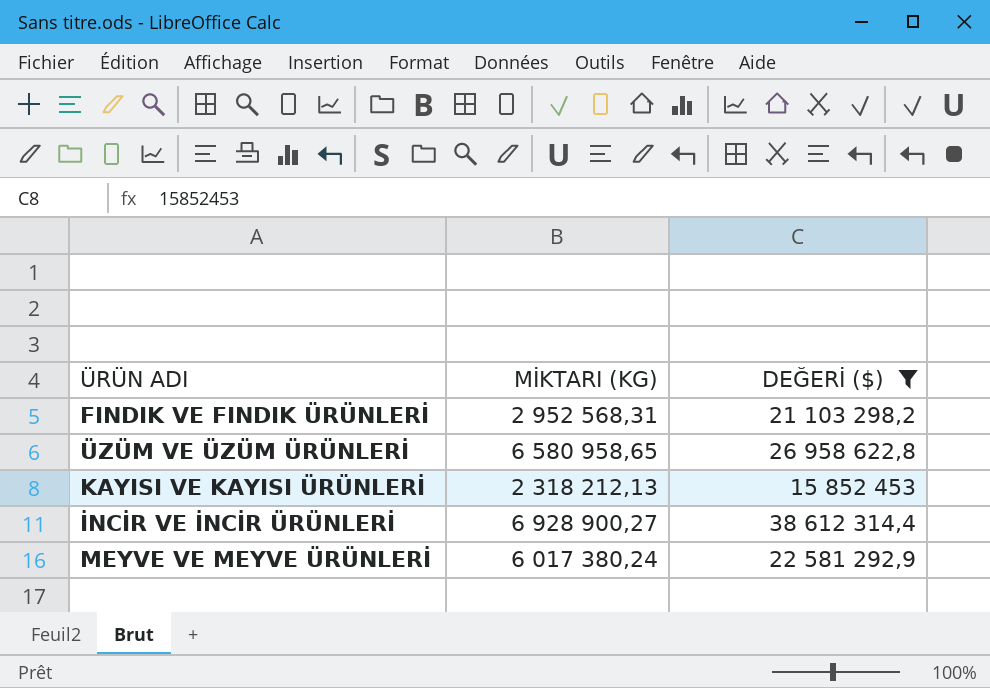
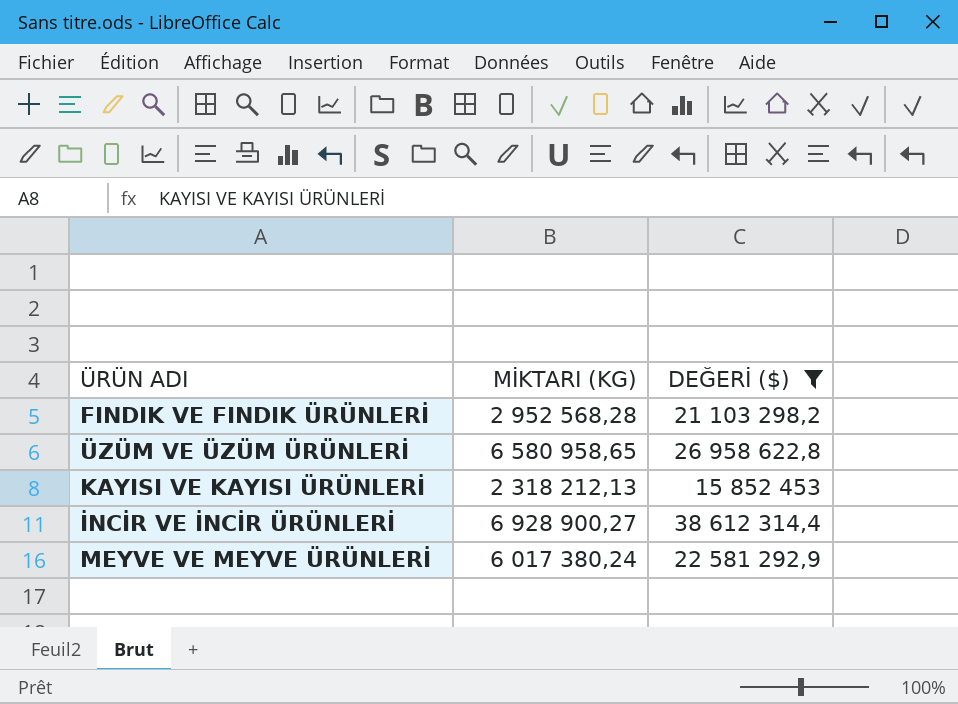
FINDIK VE FINDIK ÜRÜNLERİ | MİKTARI (KG): 2 952 568,31 -> 2 952 568,28

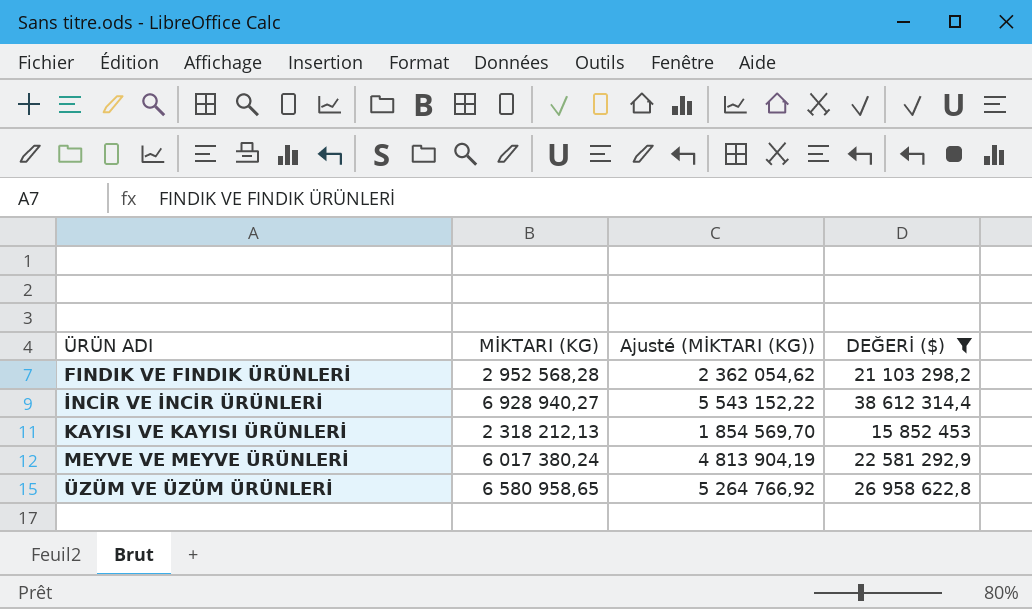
row order: none -> ÜRÜN ADI ascending
column Ajusté (MİKTARI (KG)) | formula: none -> [MİKTARI (KG)] * 0,8
İNCİR VE İNCİR ÜRÜNLERİ | MİKTARI (KG): 6 928 900,27 -> 6 928 940,27

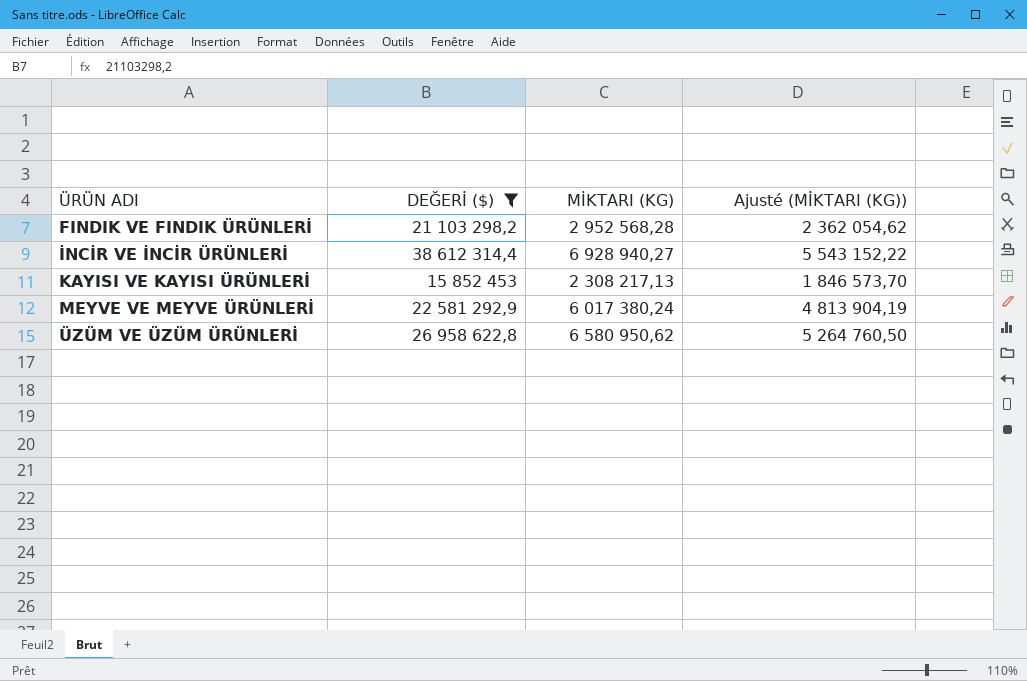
column DEĞERİ ($) | position: 4 -> 2
KAYISI VE KAYISI ÜRÜNLERİ | MİKTARI (KG): 2 318 212,13 -> 2 308 217,13
KAYISI VE KAYISI ÜRÜNLERİ | Ajusté (MİKTARI (KG)): 1 854 569,70 -> 1 846 573,70
ÜZÜM VE ÜZÜM ÜRÜNLERİ | MİKTARI (KG): 6 580 958,65 -> 6 580 950,62
ÜZÜM VE ÜZÜM ÜRÜNLERİ | Ajusté (MİKTARI (KG)): 5 264 766,92 -> 5 264 760,50

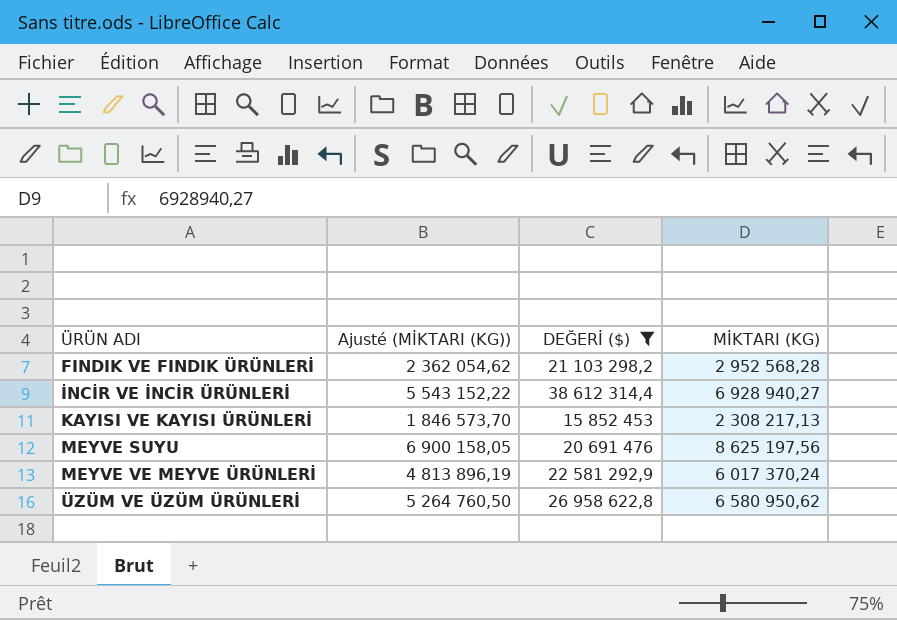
column Ajusté (MİKTARI (KG)) | position: 4 -> 2
row MEYVE SUYU: none -> 6 900 158,05 | 20 691 476 | 8 625 197,56
MEYVE VE MEYVE ÜRÜNLERİ | Ajusté (MİKTARI (KG)): 4 813 904,19 -> 4 813 896,19
MEYVE VE MEYVE ÜRÜNLERİ | MİKTARI (KG): 6 017 380,24 -> 6 017 370,24

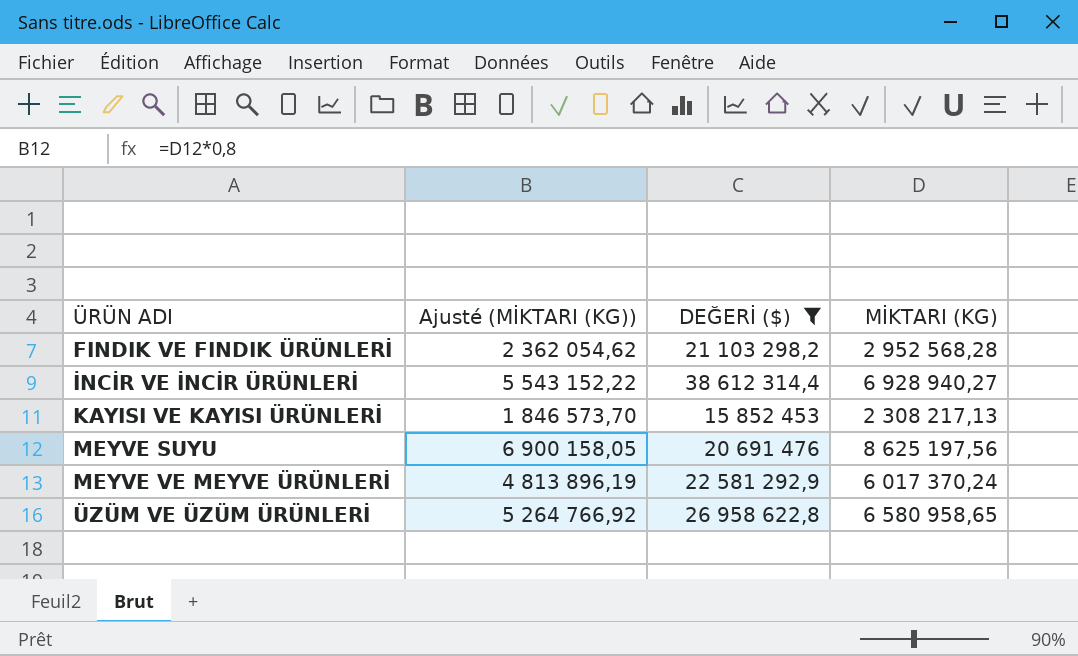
ÜZÜM VE ÜZÜM ÜRÜNLERİ | Ajusté (MİKTARI (KG)): 5 264 760,50 -> 5 264 766,92
ÜZÜM VE ÜZÜM ÜRÜNLERİ | MİKTARI (KG): 6 580 950,62 -> 6 580 958,65

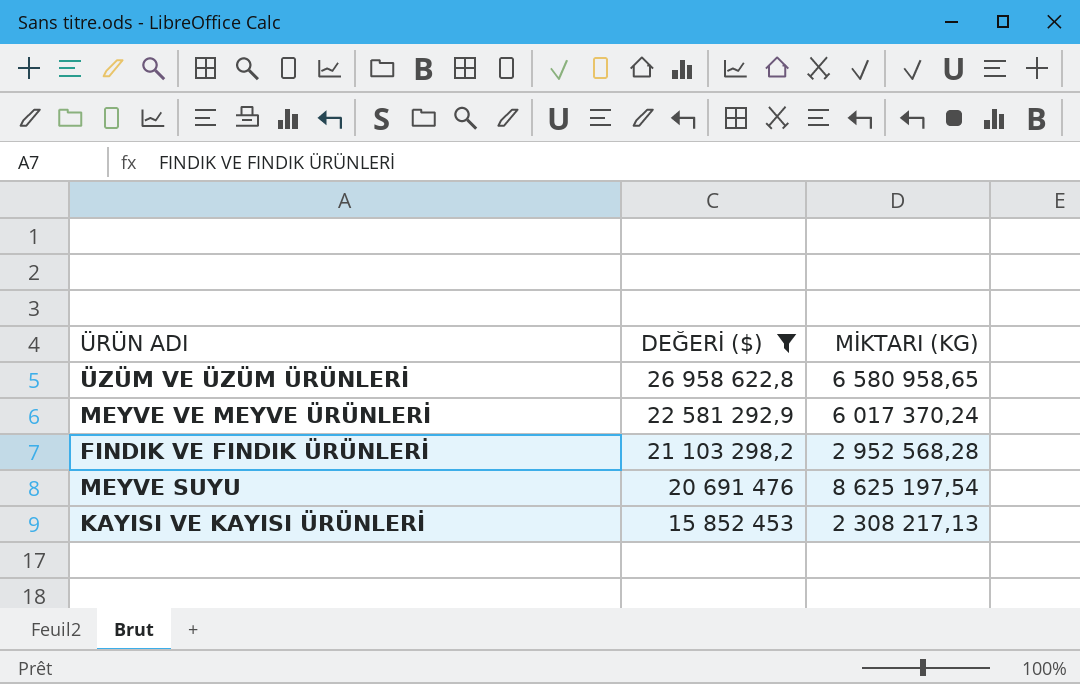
row order: ÜRÜN ADI ascending -> DEĞERİ ($) descending
column Ajusté (MİKTARI (KG)) | formula: [MİKTARI (KG)] * 0,8 -> none
row İNCİR VE İNCİR ÜRÜNLERİ: 5 543 152,22 | 38 612 314,4 | 6 928 940,27 -> none
MEYVE SUYU | MİKTARI (KG): 8 625 197,56 -> 8 625 197,54

